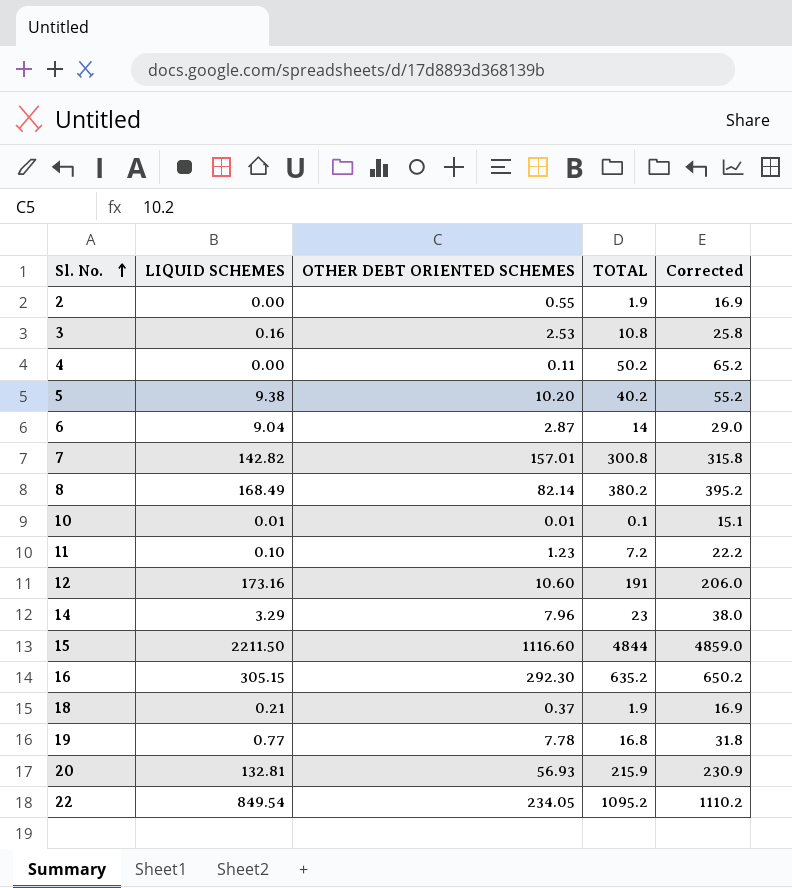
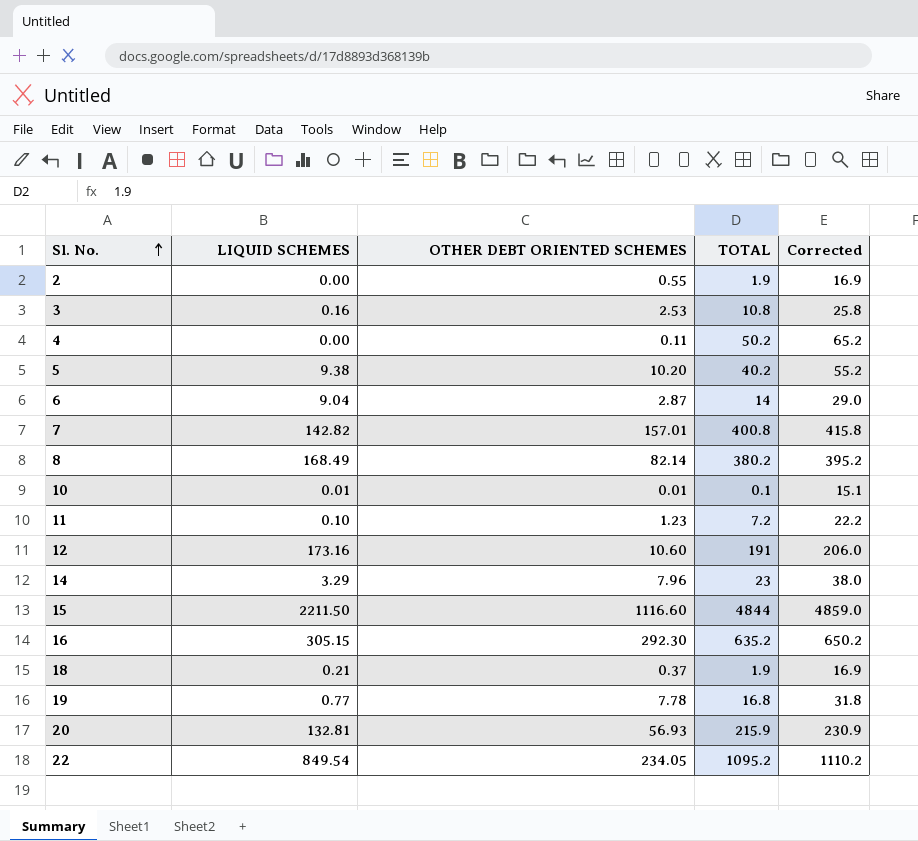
7 | TOTAL: 300.8 -> 400.8
7 | Corrected: 315.8 -> 415.8

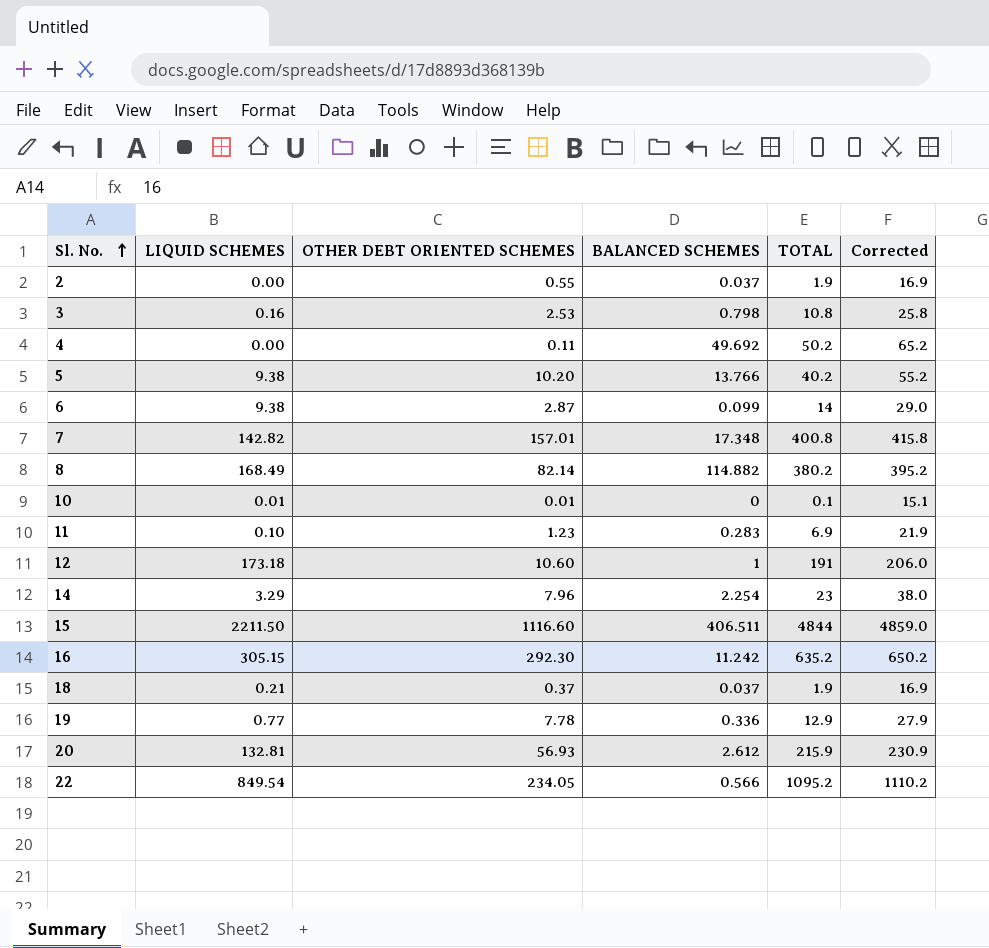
column BALANCED SCHEMES | position: none -> 4
6 | LIQUID SCHEMES: 9.04 -> 9.38
11 | TOTAL: 7.2 -> 6.9
11 | Corrected: 22.2 -> 21.9
12 | LIQUID SCHEMES: 173.16 -> 173.18
19 | TOTAL: 16.8 -> 12.9
19 | Corrected: 31.8 -> 27.9

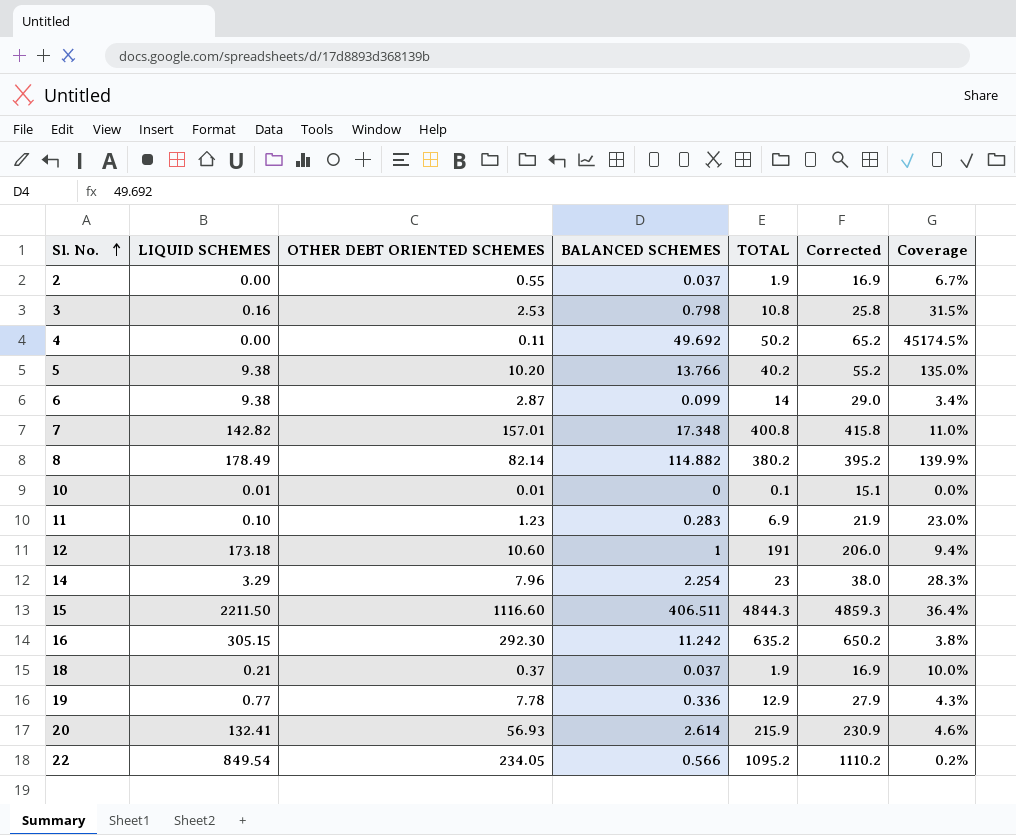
column Coverage | formula: none -> [BALANCED SCHEMES] / [OTHER DEBT ORIENTED SCHEMES]
8 | LIQUID SCHEMES: 168.49 -> 178.49
15 | TOTAL: 4844 -> 4844.3
15 | Corrected: 4859.0 -> 4859.3
20 | LIQUID SCHEMES: 132.81 -> 132.41
20 | BALANCED SCHEMES: 2.612 -> 2.614

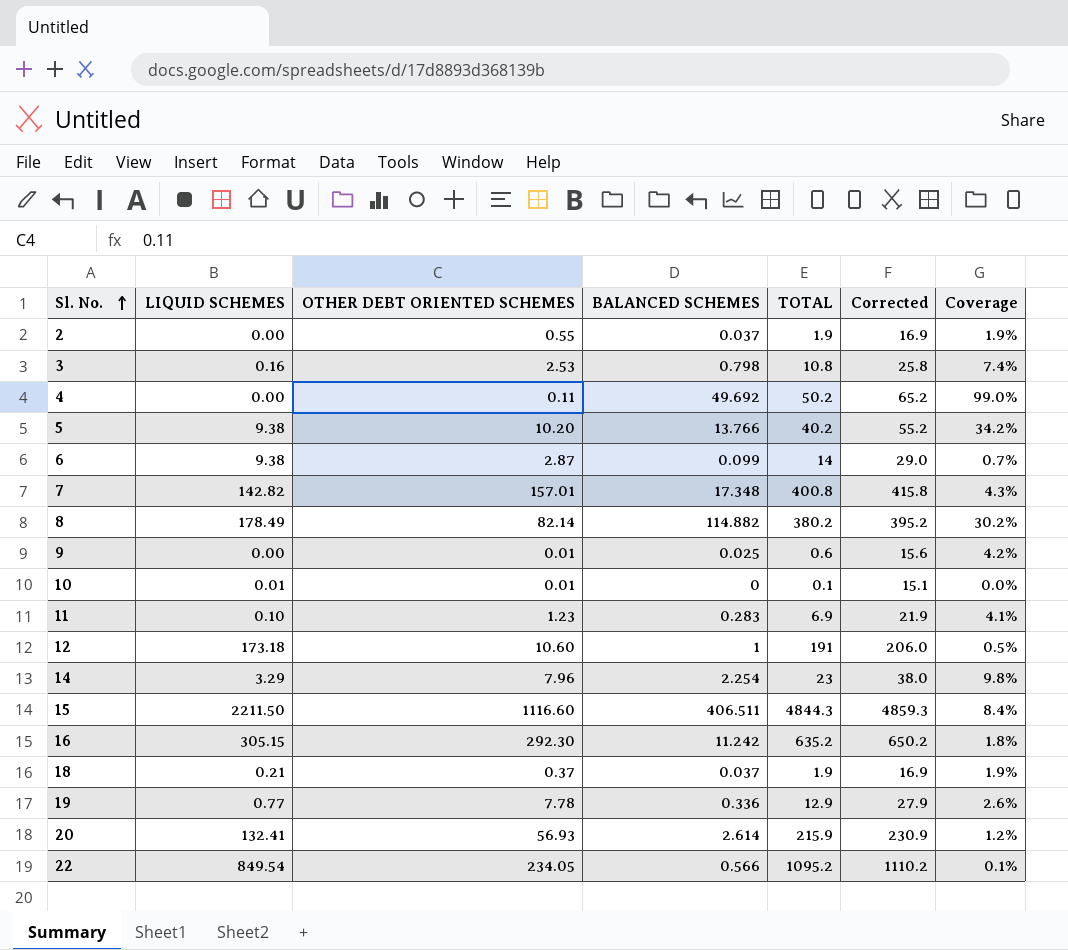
column Coverage | formula: [BALANCED SCHEMES] / [OTHER DEBT ORIENTED SCHEMES] -> [BALANCED SCHEMES] / [TOTAL]
row 9: none -> 0.00 | 0.01 | 0.025 | 0.6 | 15.6 | 4.2%

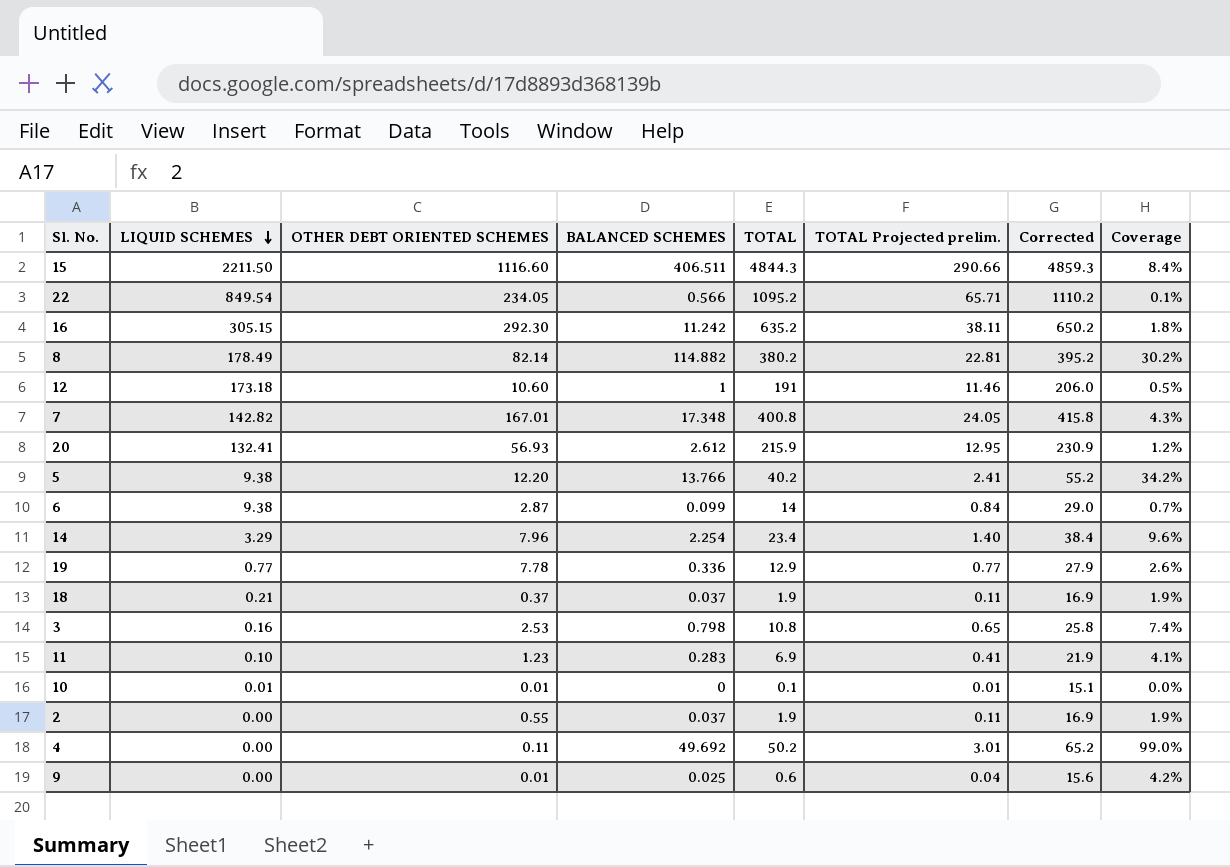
row order: Sl. No. ascending -> LIQUID SCHEMES descending
column TOTAL Projected prelim. | formula: none -> [TOTAL] * 0.06
7 | OTHER DEBT ORIENTED SCHEMES: 157.01 -> 167.01
20 | BALANCED SCHEMES: 2.614 -> 2.612
5 | OTHER DEBT ORIENTED SCHEMES: 10.20 -> 12.20
14 | TOTAL: 23 -> 23.4
14 | Corrected: 38.0 -> 38.4
14 | Coverage: 9.8% -> 9.6%

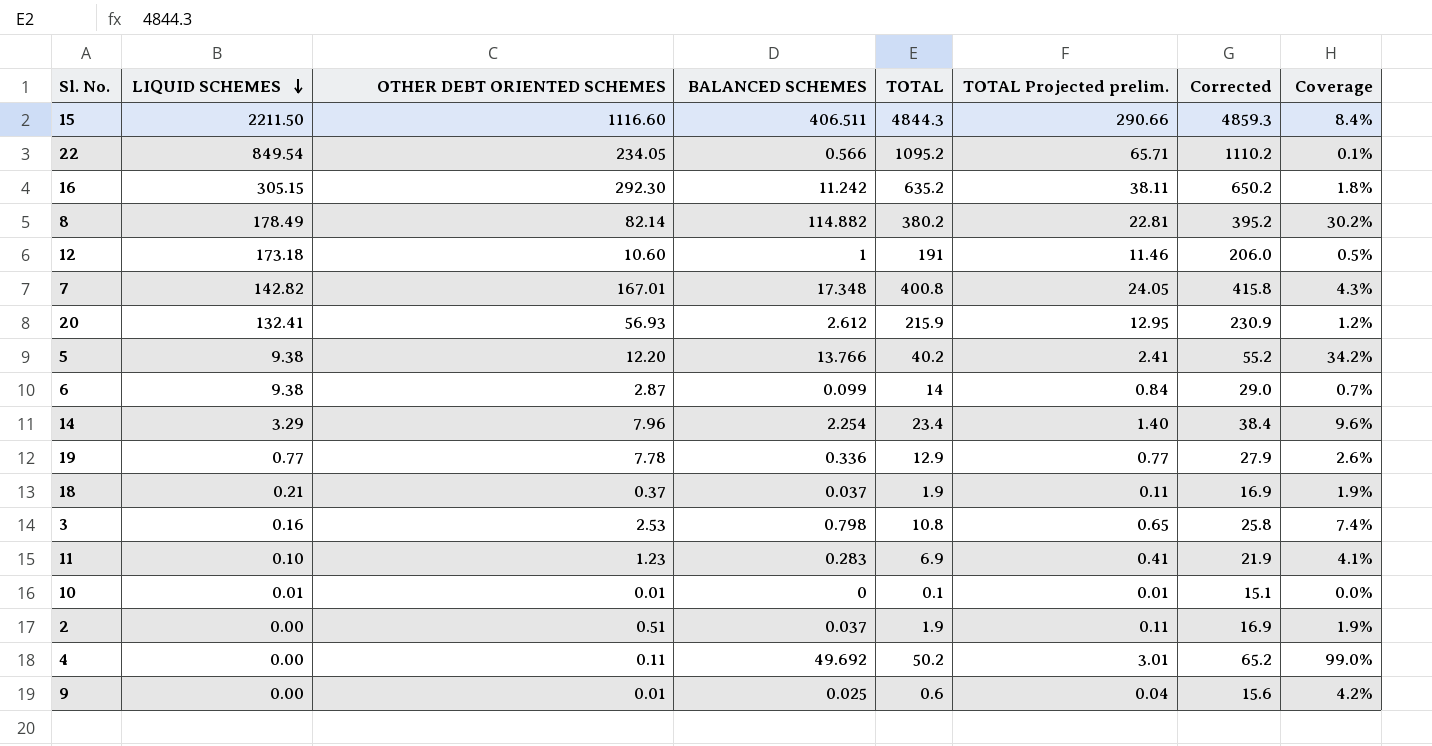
2 | OTHER DEBT ORIENTED SCHEMES: 0.55 -> 0.51

